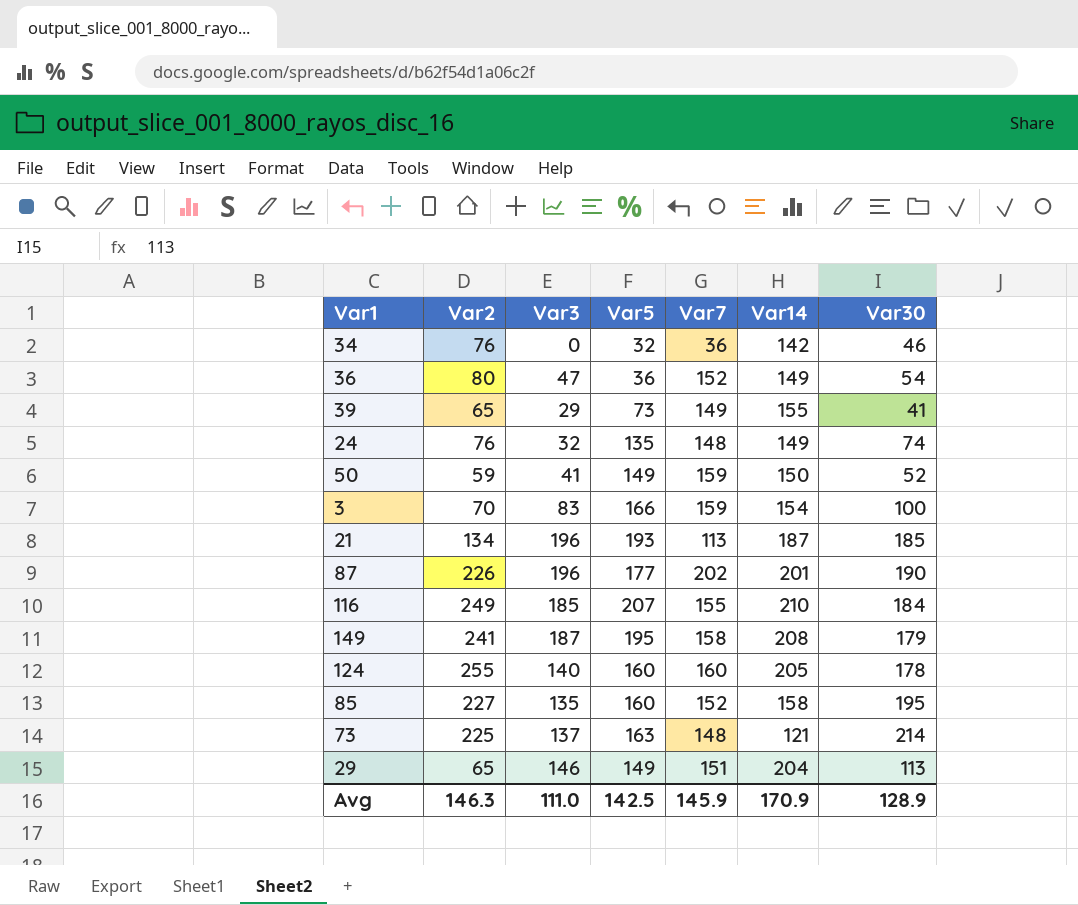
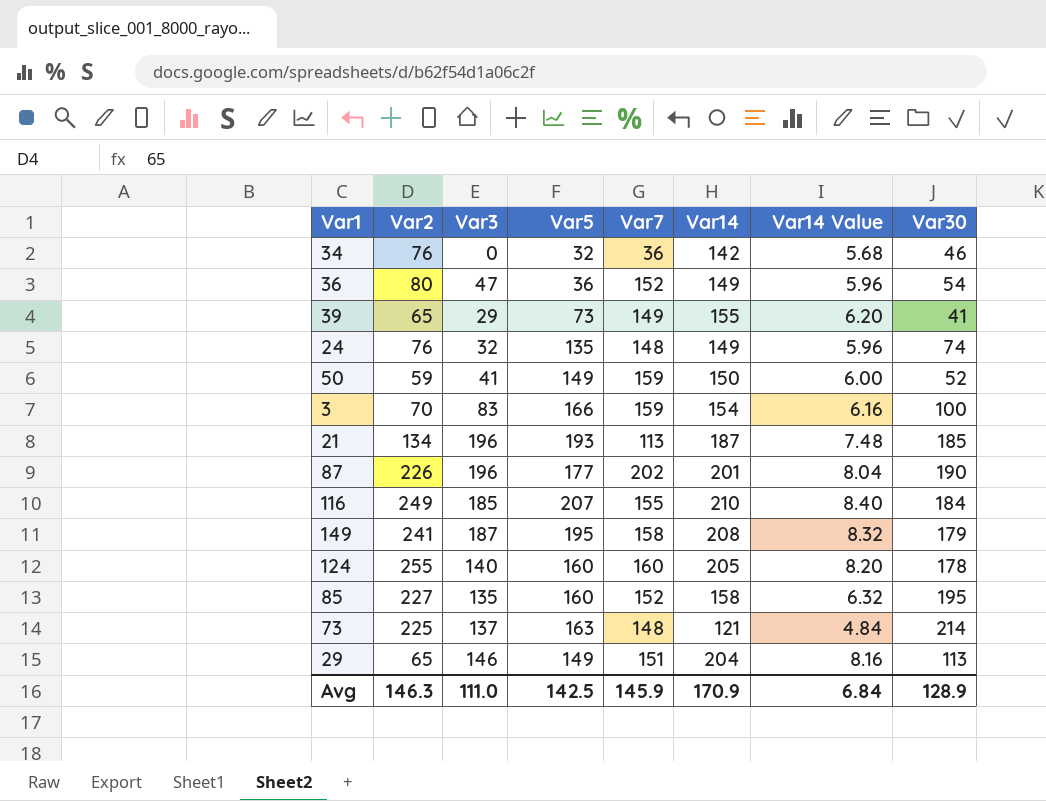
column Var14 Value | formula: none -> [Var14] * 0.04

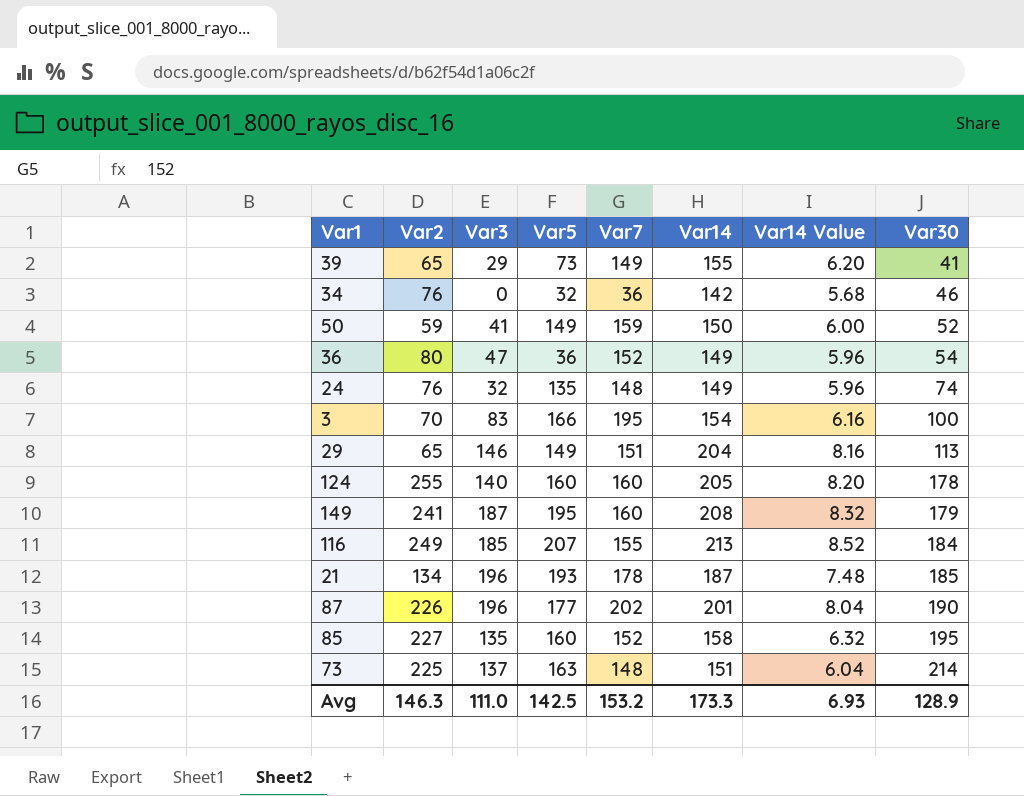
row order: none -> Var30 ascending
3 | Var7: 159 -> 195
149 | Var7: 158 -> 160
116 | Var14: 210 -> 213
116 | Var14 Value: 8.40 -> 8.52
21 | Var7: 113 -> 178
73 | Var14: 121 -> 151
73 | Var14 Value: 4.84 -> 6.04
Avg | Var7: 145.9 -> 153.2
Avg | Var14: 170.9 -> 173.3
Avg | Var14 Value: 6.84 -> 6.93

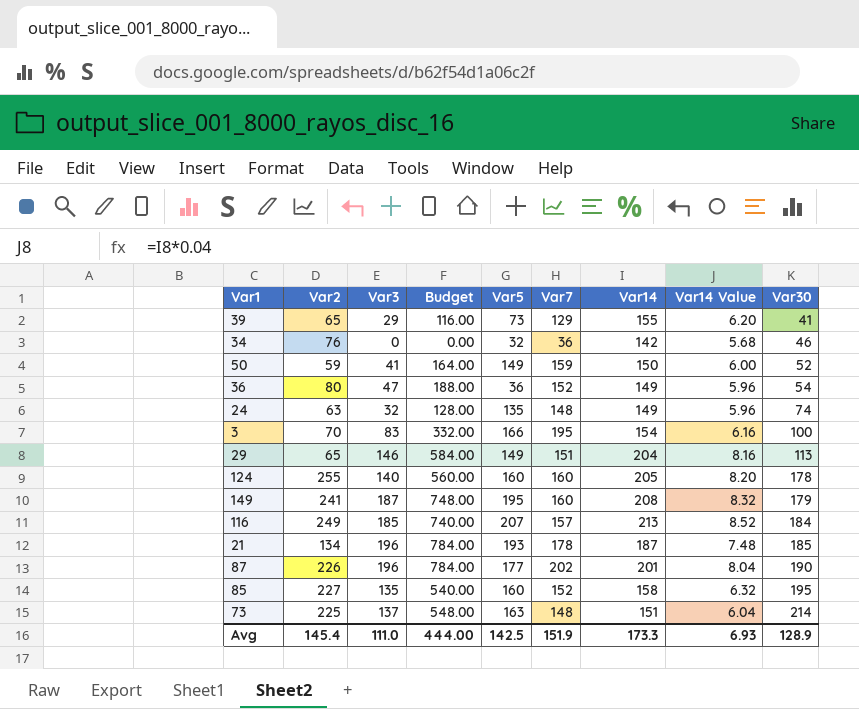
column Budget | formula: none -> [Var3] * 4
39 | Var7: 149 -> 129
24 | Var2: 76 -> 63
116 | Var7: 155 -> 157
Avg | Var2: 146.3 -> 145.4
Avg | Var7: 153.2 -> 151.9

